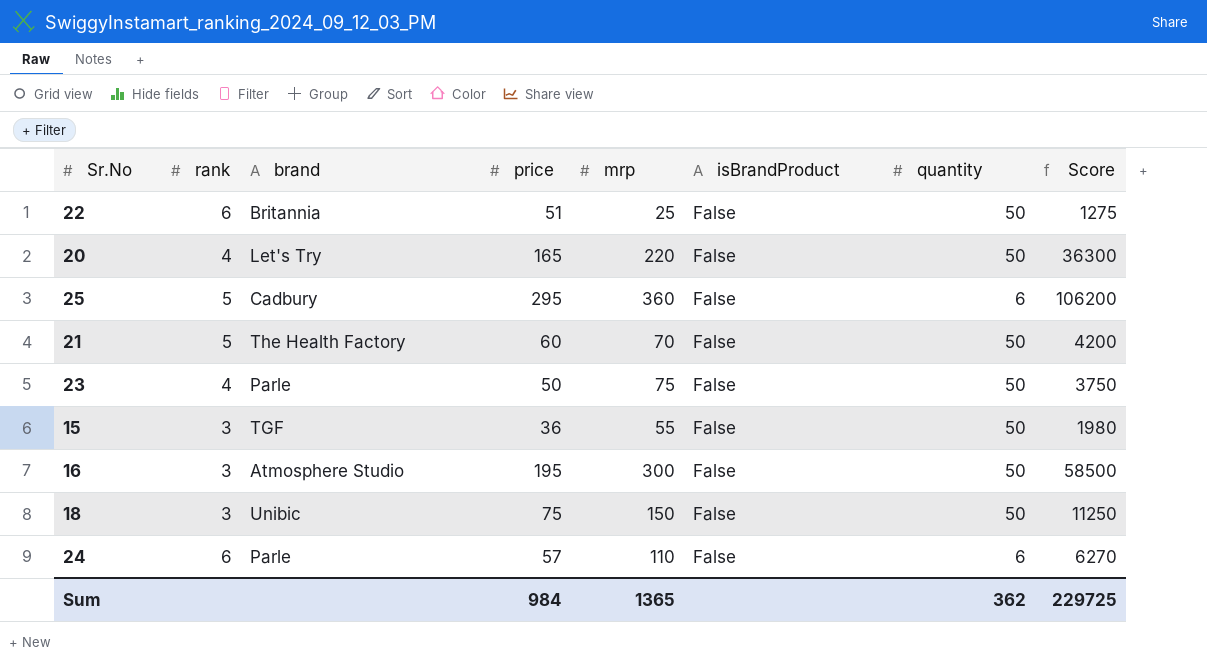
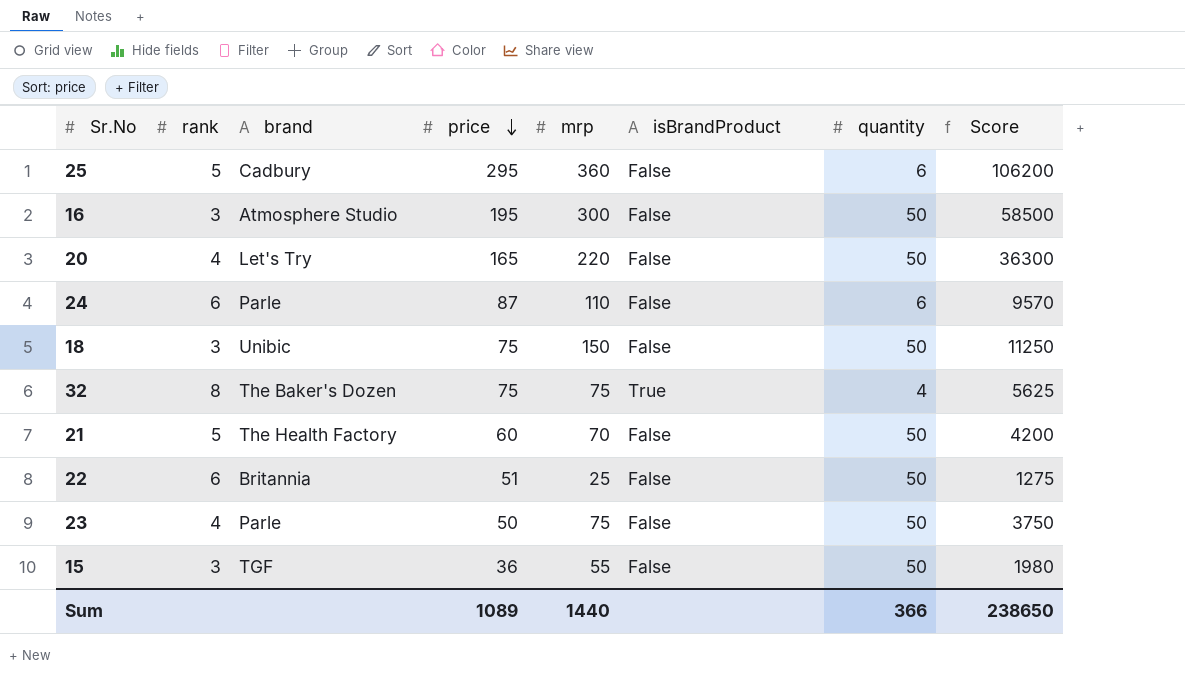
row order: none -> price descending
24 | price: 57 -> 87
24 | Score: 6270 -> 9570
row 32: none -> 8 | The Baker's Dozen | 75 | 75 | True | 4 | 5625
Sum | price: 984 -> 1089
Sum | mrp: 1365 -> 1440
Sum | quantity: 362 -> 366
Sum | Score: 229725 -> 238650

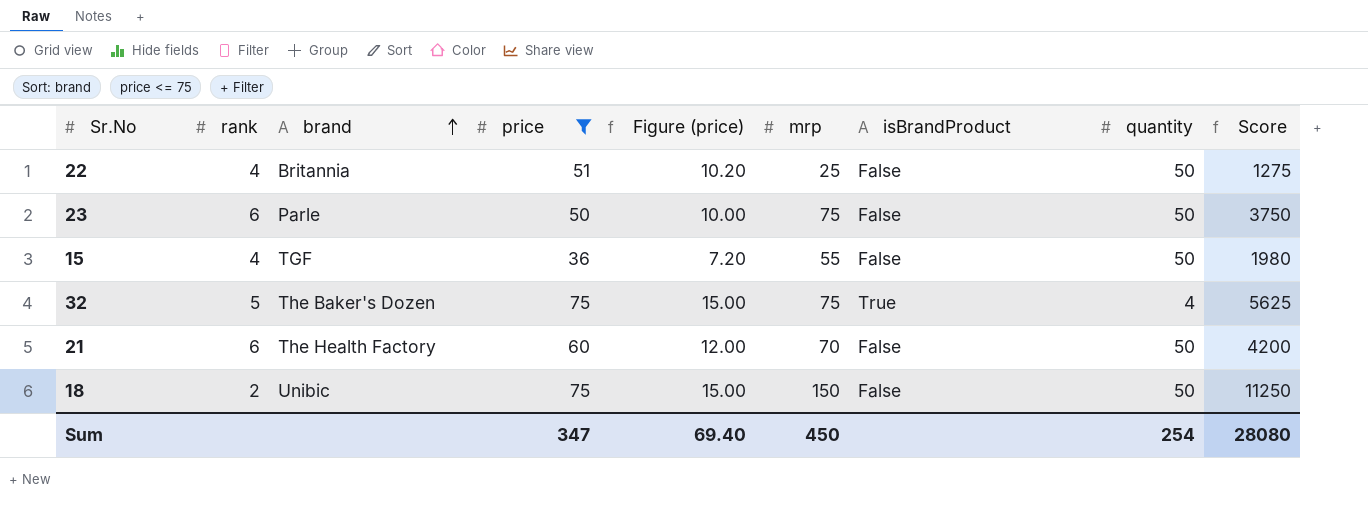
filter: none -> price <= 75
row order: price descending -> brand ascending
column Figure (price) | formula: none -> [price] * 0.2
22 | rank: 6 -> 4
23 | rank: 4 -> 6
15 | rank: 3 -> 4
32 | rank: 8 -> 5
21 | rank: 5 -> 6
18 | rank: 3 -> 2
Sum | price: 1089 -> 347
Sum | mrp: 1440 -> 450
Sum | quantity: 366 -> 254
Sum | Score: 238650 -> 28080

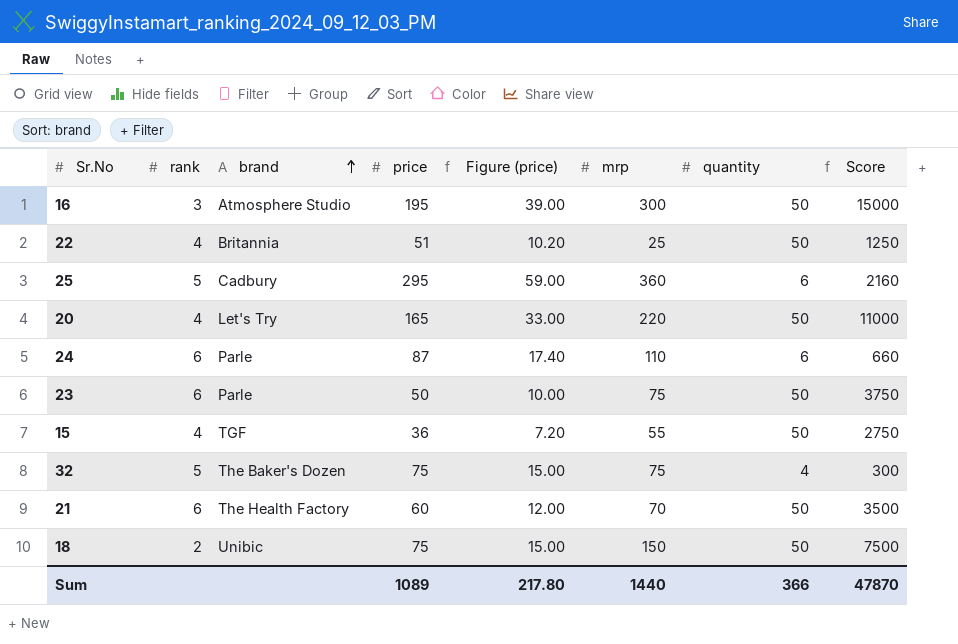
filter: price <= 75 -> none
column isBrandProduct | position: 7 -> none
column Score | formula: [price] * [mrp] -> [mrp] * [quantity]
Sum | price: 347 -> 1089
Sum | Figure (price): 69.40 -> 217.80
Sum | mrp: 450 -> 1440
Sum | quantity: 254 -> 366
Sum | Score: 28080 -> 47870

